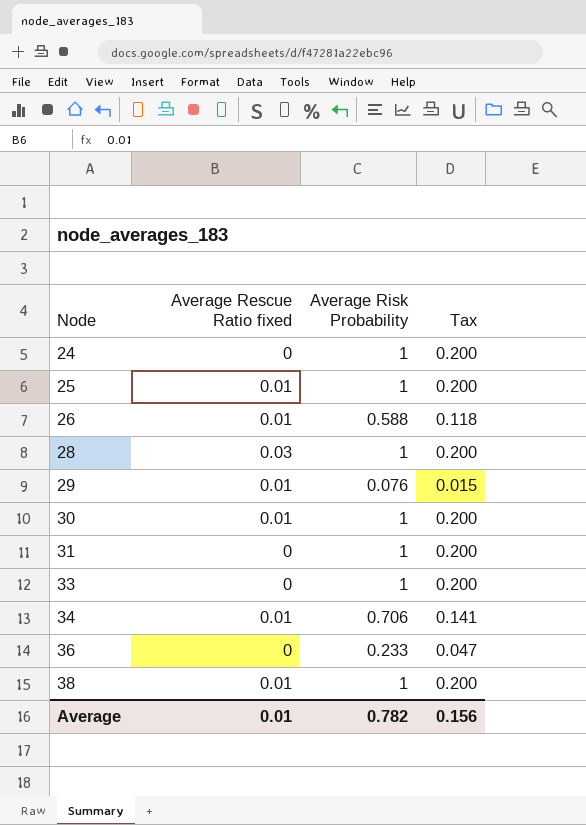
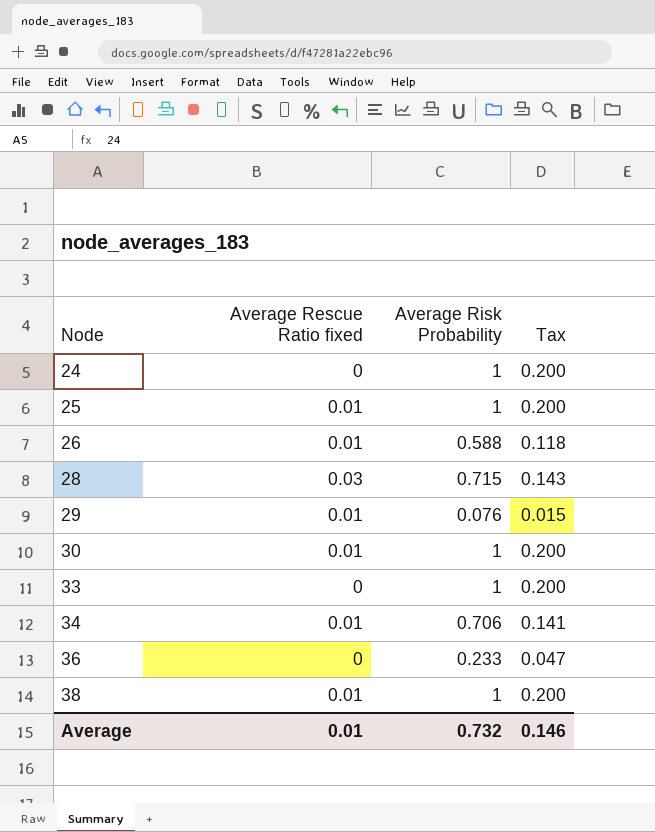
row 31: 0 | 1 | 0.200 -> none
28 | Average Risk Probability: 1 -> 0.715
28 | Tax: 0.200 -> 0.143
Average | Average Risk Probability: 0.782 -> 0.732
Average | Tax: 0.156 -> 0.146

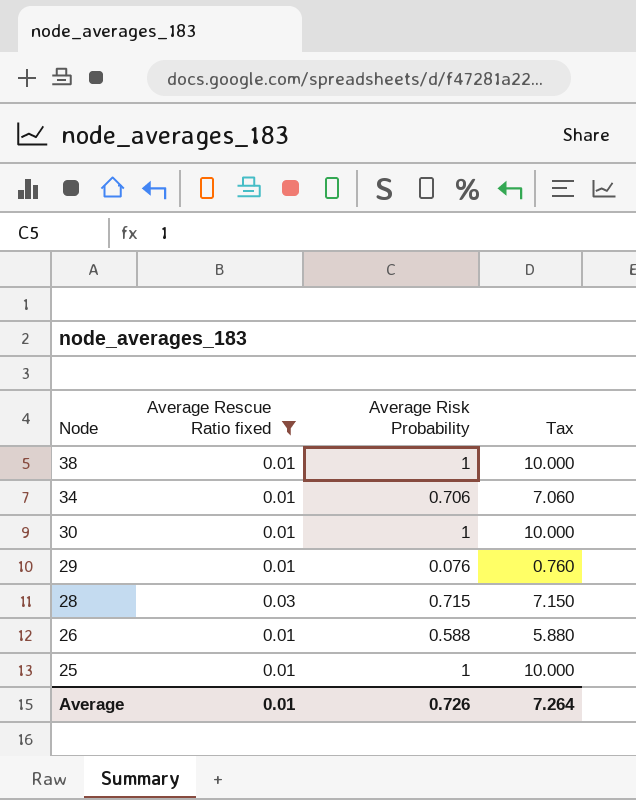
filter: none -> Average Rescue Ratio fixed != 0
row order: Node ascending -> Node descending
column Tax | formula: [Average Risk Probability] * 0.2 -> [Average Risk Probability] * 10
Average | Average Risk Probability: 0.732 -> 0.726
Average | Tax: 0.146 -> 7.264

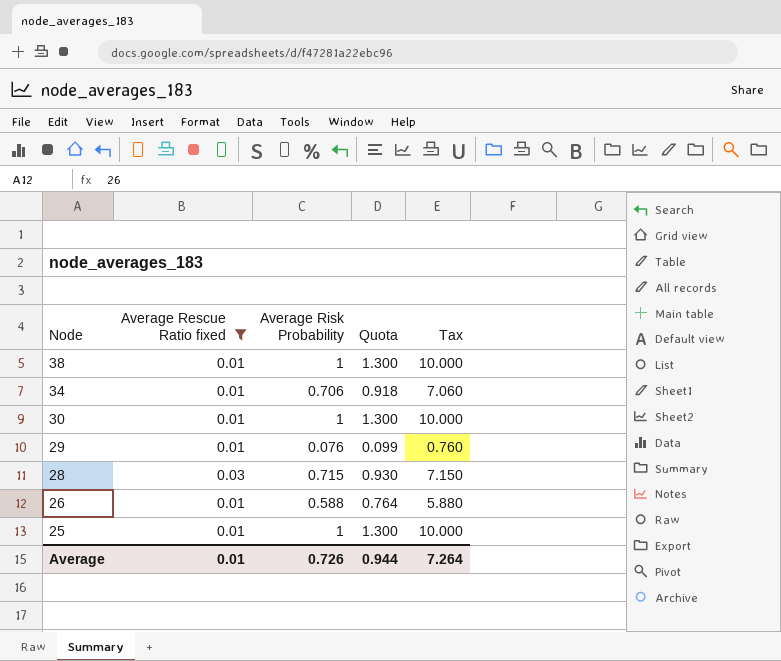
column Quota | formula: none -> [Average Risk Probability] * 1.3

